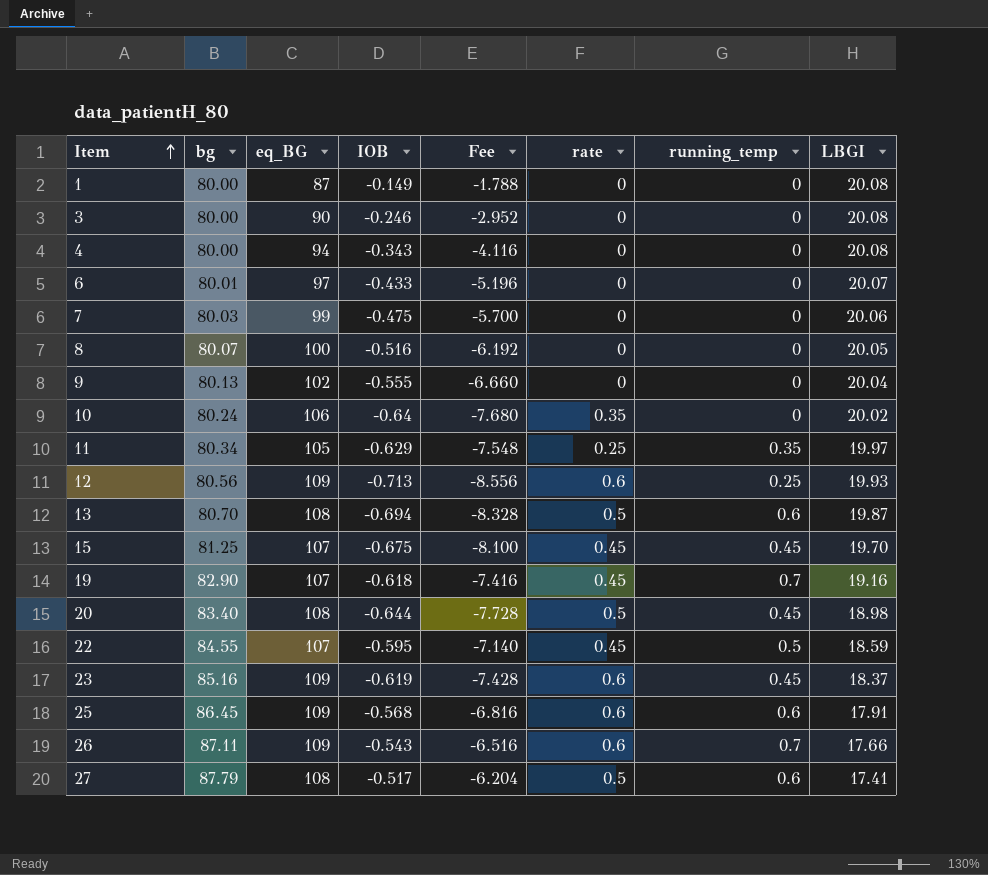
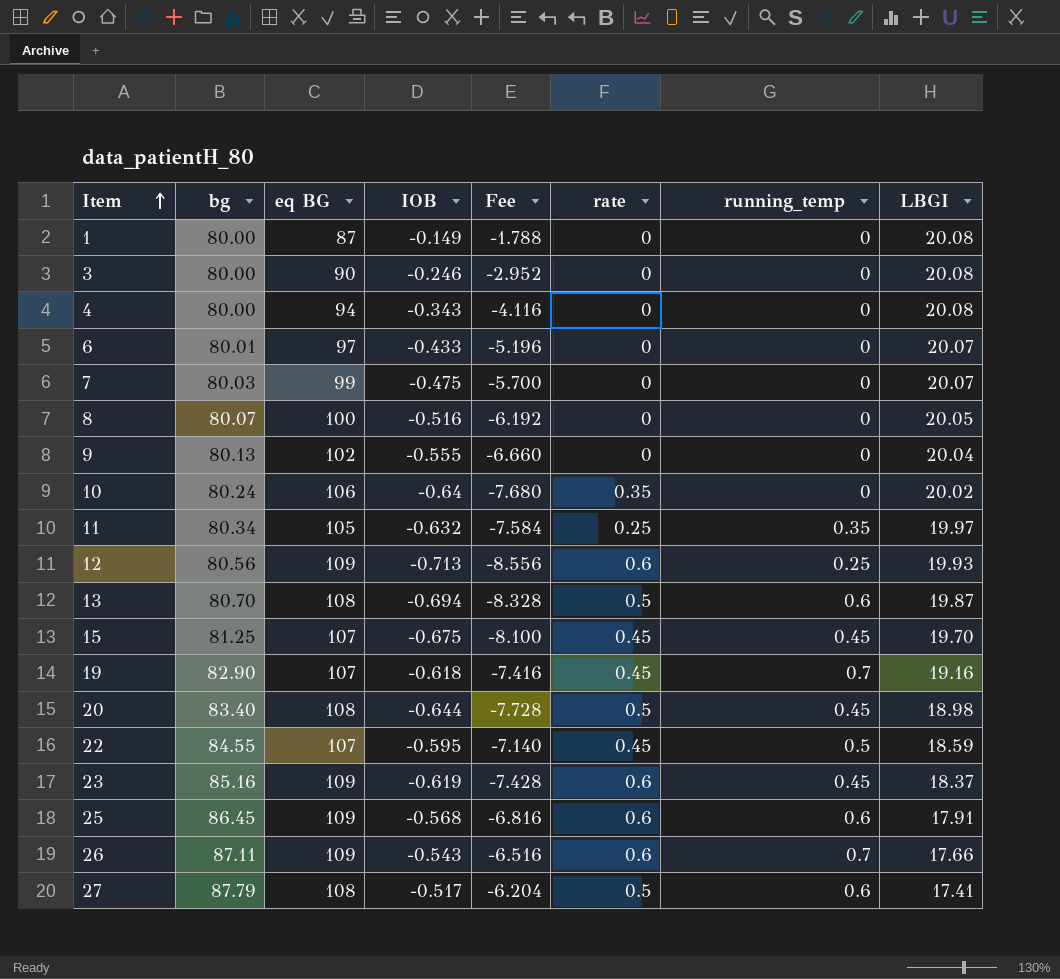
column name: eq_BG -> eq BG
7 | LBGI: 20.06 -> 20.07
11 | IOB: -0.629 -> -0.632
11 | Fee: -7.548 -> -7.584

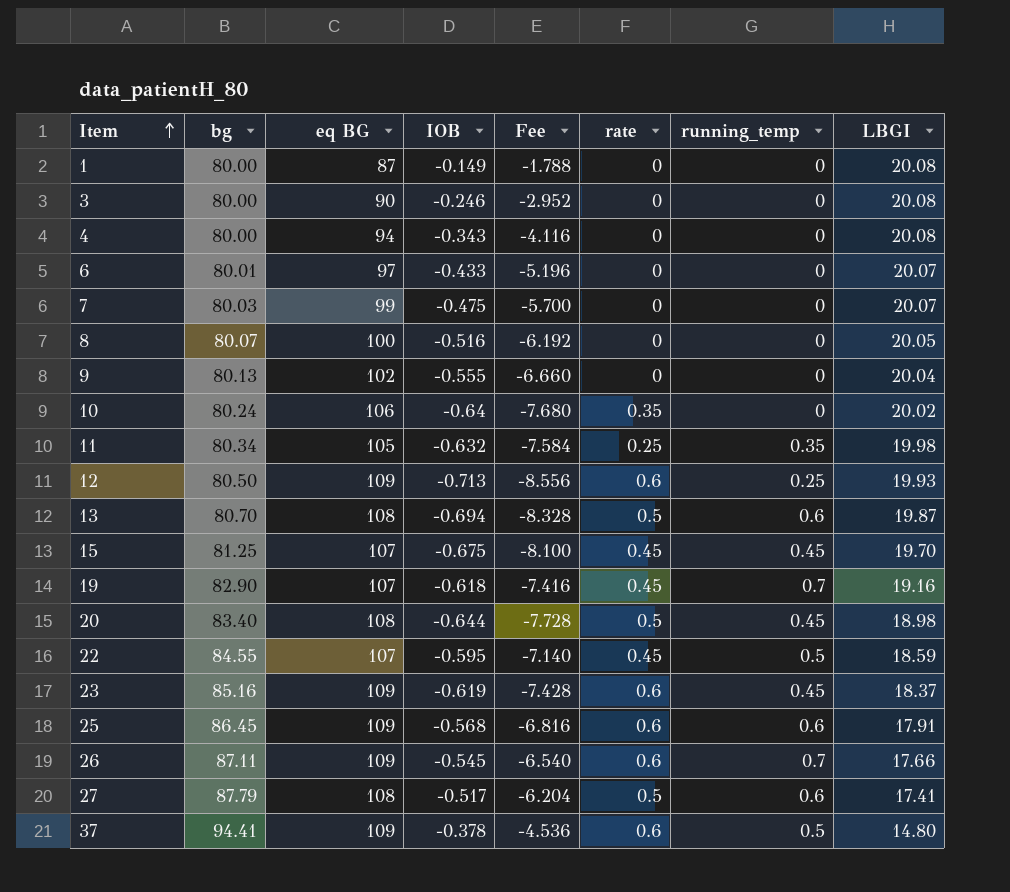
11 | LBGI: 19.97 -> 19.98
12 | bg: 80.56 -> 80.50
26 | IOB: -0.543 -> -0.545
26 | Fee: -6.516 -> -6.540
row 37: none -> 94.41 | 109 | -0.378 | -4.536 | 0.6 | 0.5 | 14.80

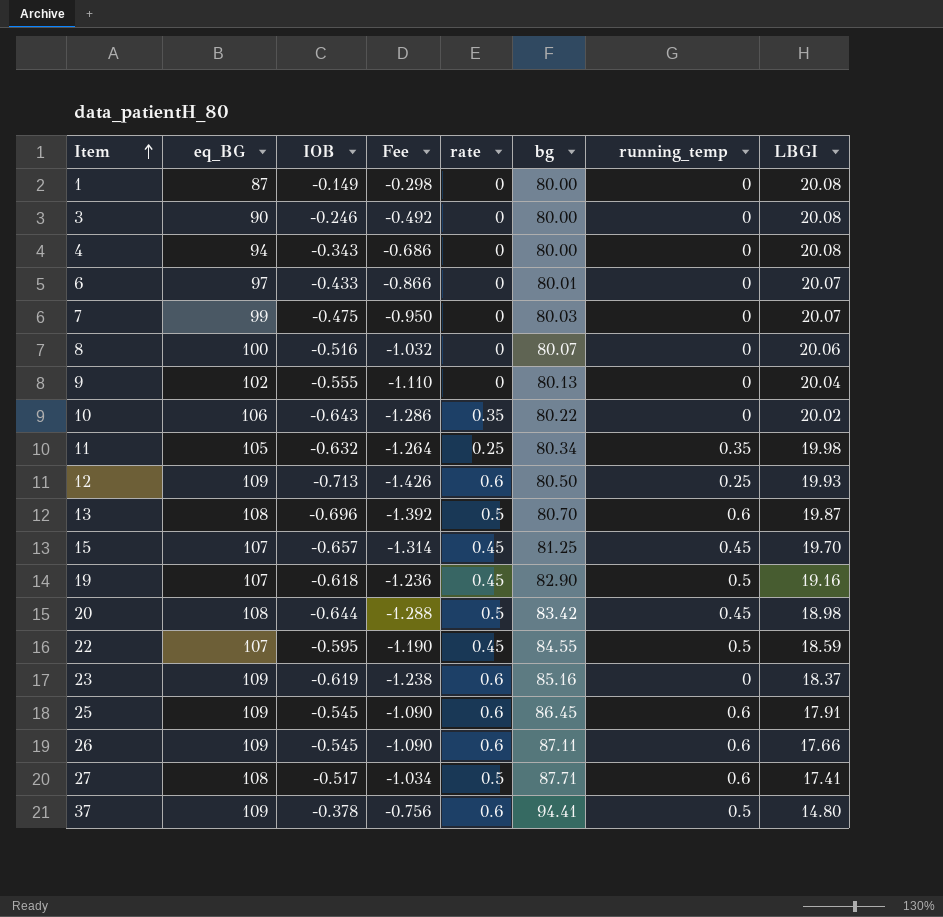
column name: eq BG -> eq_BG
column Fee | formula: [IOB] * 12 -> [IOB] * 2
column bg | position: 2 -> 6
8 | LBGI: 20.05 -> 20.06
10 | IOB: -0.64 -> -0.643
10 | bg: 80.24 -> 80.22
13 | IOB: -0.694 -> -0.696
15 | IOB: -0.675 -> -0.657
19 | running_temp: 0.7 -> 0.5
20 | bg: 83.40 -> 83.42
23 | running_temp: 0.45 -> 0
25 | IOB: -0.568 -> -0.545
26 | running_temp: 0.7 -> 0.6
27 | bg: 87.79 -> 87.71

